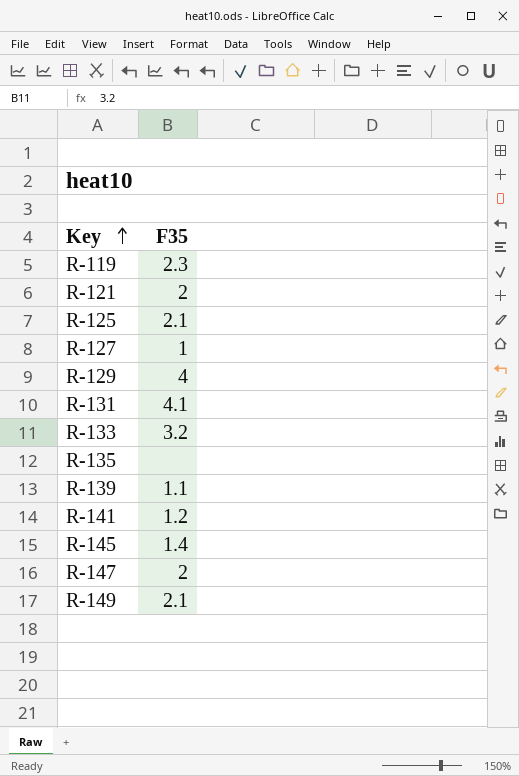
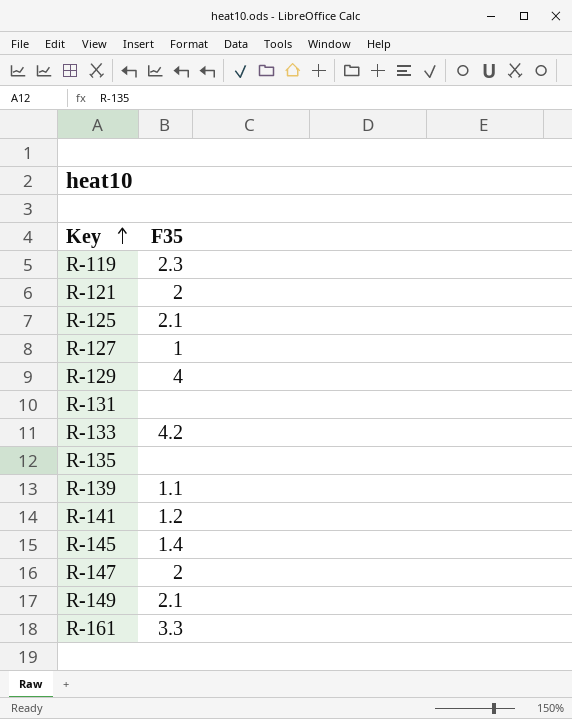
R-131 | F35: 4.1 -> none
R-133 | F35: 3.2 -> 4.2
row R-161: none -> 3.3

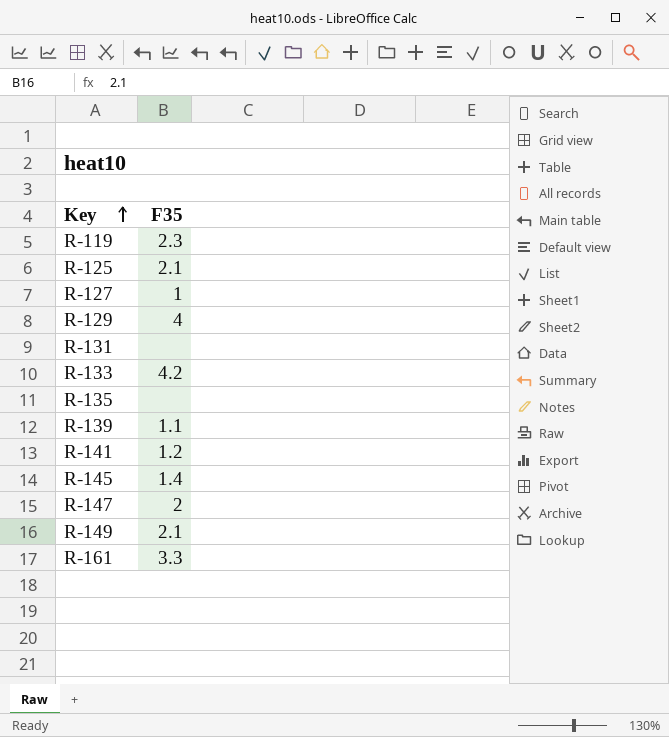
row R-121: 2 -> none

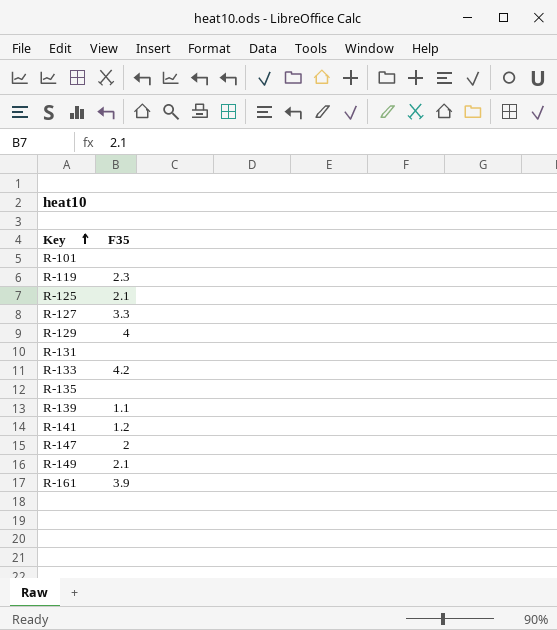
row R-145: 1.4 -> none
row R-101: none -> none
R-127 | F35: 1 -> 3.3
R-161 | F35: 3.3 -> 3.9

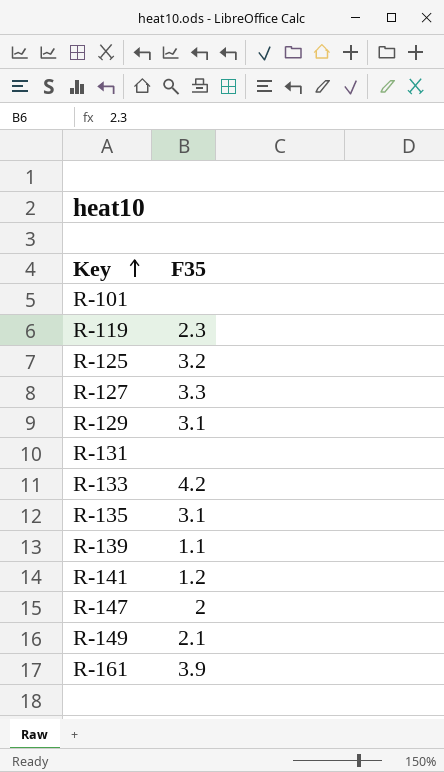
R-125 | F35: 2.1 -> 3.2
R-129 | F35: 4 -> 3.1
R-135 | F35: none -> 3.1

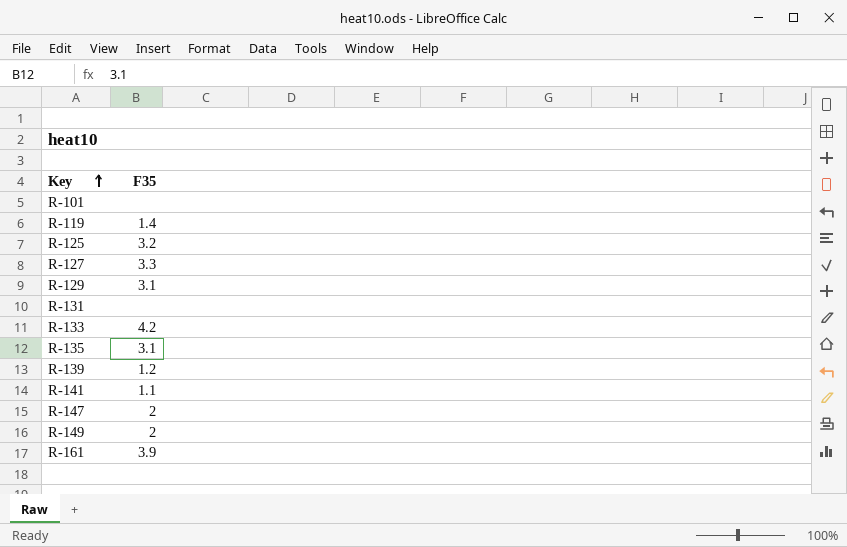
R-119 | F35: 2.3 -> 1.4
R-139 | F35: 1.1 -> 1.2
R-141 | F35: 1.2 -> 1.1
R-149 | F35: 2.1 -> 2

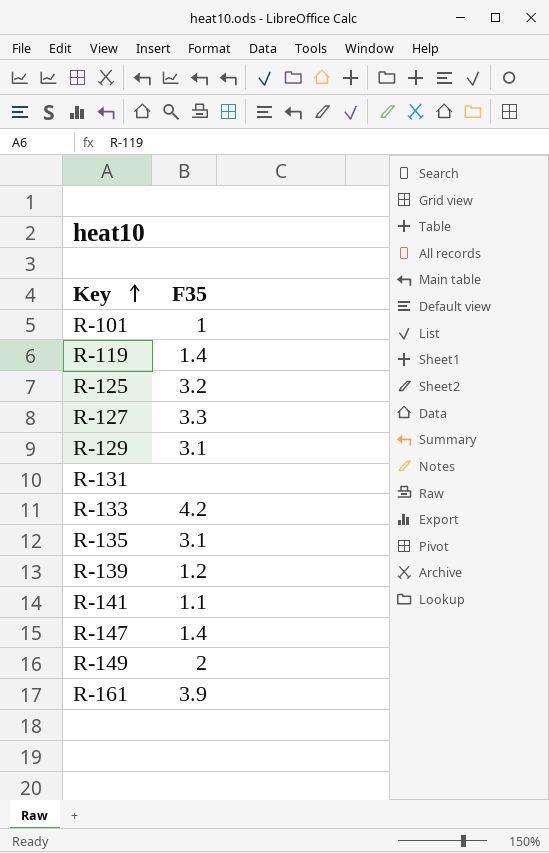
R-101 | F35: none -> 1
R-147 | F35: 2 -> 1.4

